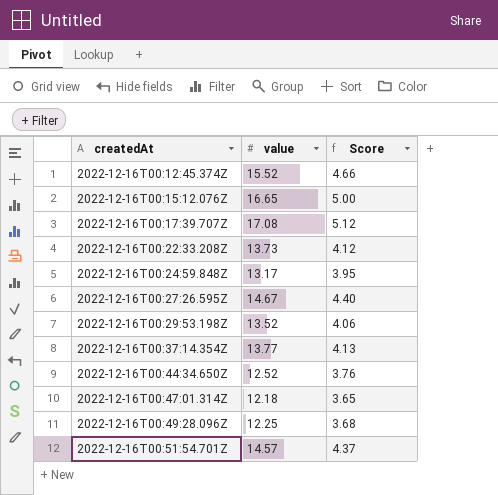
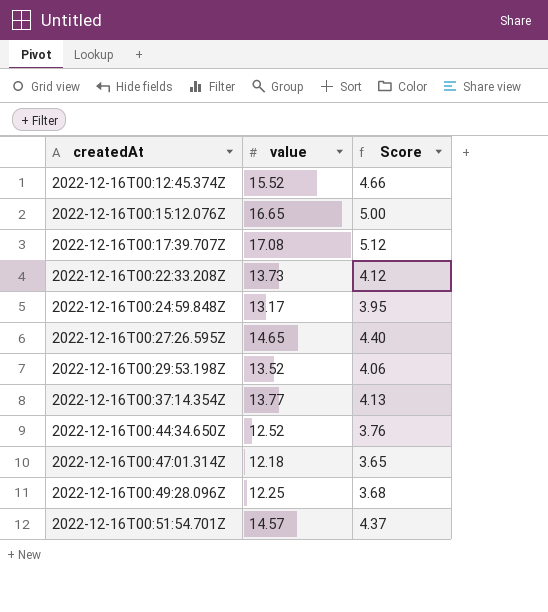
2022-12-16T00:27:26.595Z | value: 14.67 -> 14.65

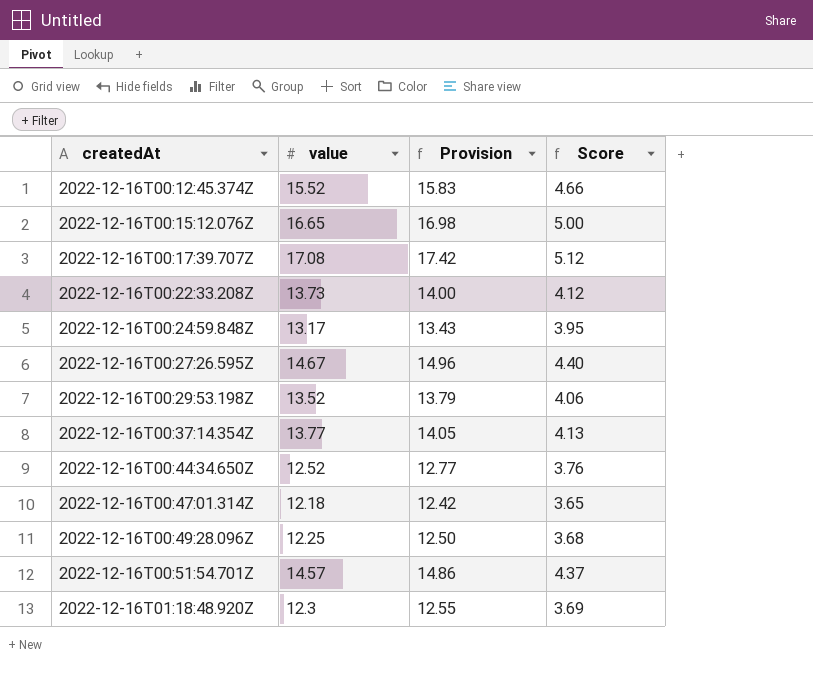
column Provision | formula: none -> [value] * 1.02
2022-12-16T00:27:26.595Z | value: 14.65 -> 14.67
row 2022-12-16T01:18:48.920Z: none -> 12.3 | 12.55 | 3.69

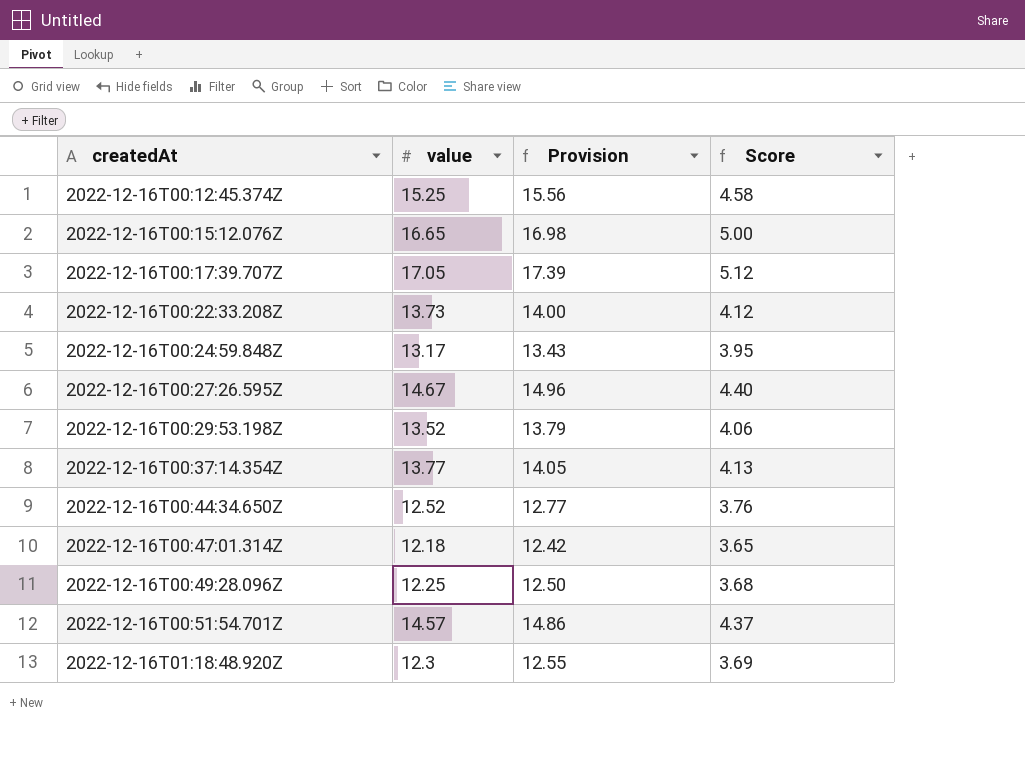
2022-12-16T00:12:45.374Z | value: 15.52 -> 15.25
2022-12-16T00:12:45.374Z | Provision: 15.83 -> 15.56
2022-12-16T00:12:45.374Z | Score: 4.66 -> 4.58
2022-12-16T00:17:39.707Z | value: 17.08 -> 17.05
2022-12-16T00:17:39.707Z | Provision: 17.42 -> 17.39

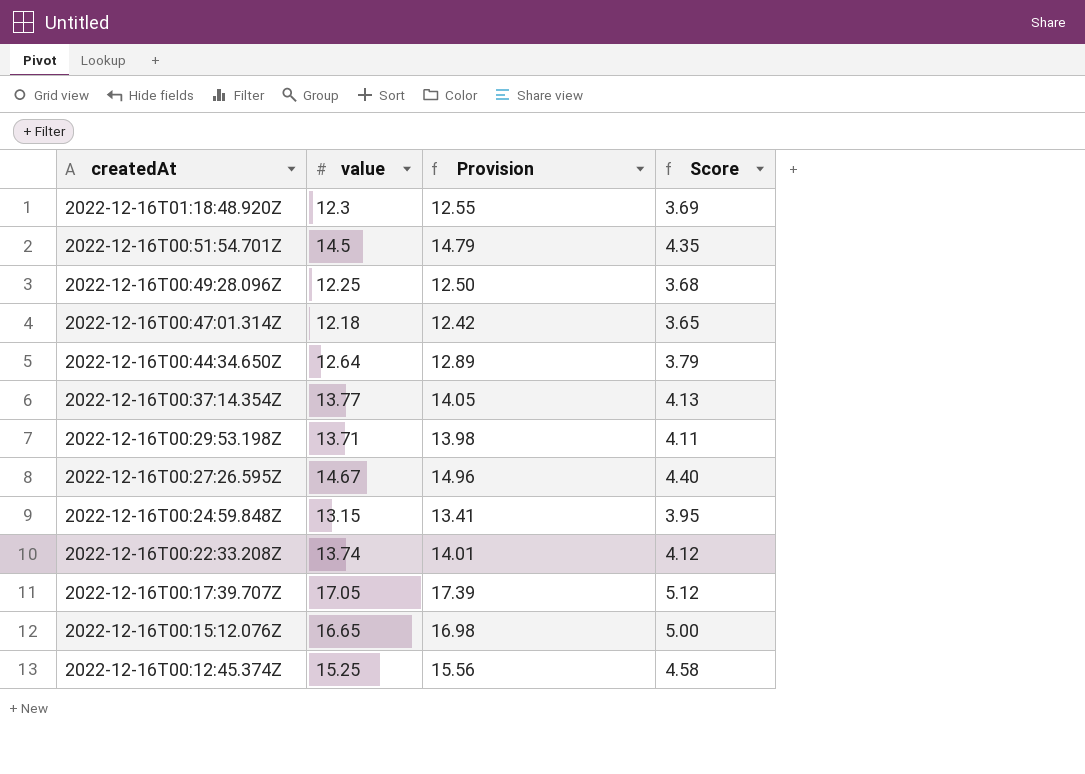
row order: createdAt ascending -> createdAt descending
2022-12-16T00:51:54.701Z | value: 14.57 -> 14.5
2022-12-16T00:51:54.701Z | Provision: 14.86 -> 14.79
2022-12-16T00:51:54.701Z | Score: 4.37 -> 4.35
2022-12-16T00:44:34.650Z | value: 12.52 -> 12.64
2022-12-16T00:44:34.650Z | Provision: 12.77 -> 12.89
2022-12-16T00:44:34.650Z | Score: 3.76 -> 3.79
2022-12-16T00:29:53.198Z | value: 13.52 -> 13.71
2022-12-16T00:29:53.198Z | Provision: 13.79 -> 13.98
2022-12-16T00:29:53.198Z | Score: 4.06 -> 4.11
2022-12-16T00:24:59.848Z | value: 13.17 -> 13.15
2022-12-16T00:24:59.848Z | Provision: 13.43 -> 13.41
2022-12-16T00:22:33.208Z | value: 13.73 -> 13.74
2022-12-16T00:22:33.208Z | Provision: 14.00 -> 14.01

